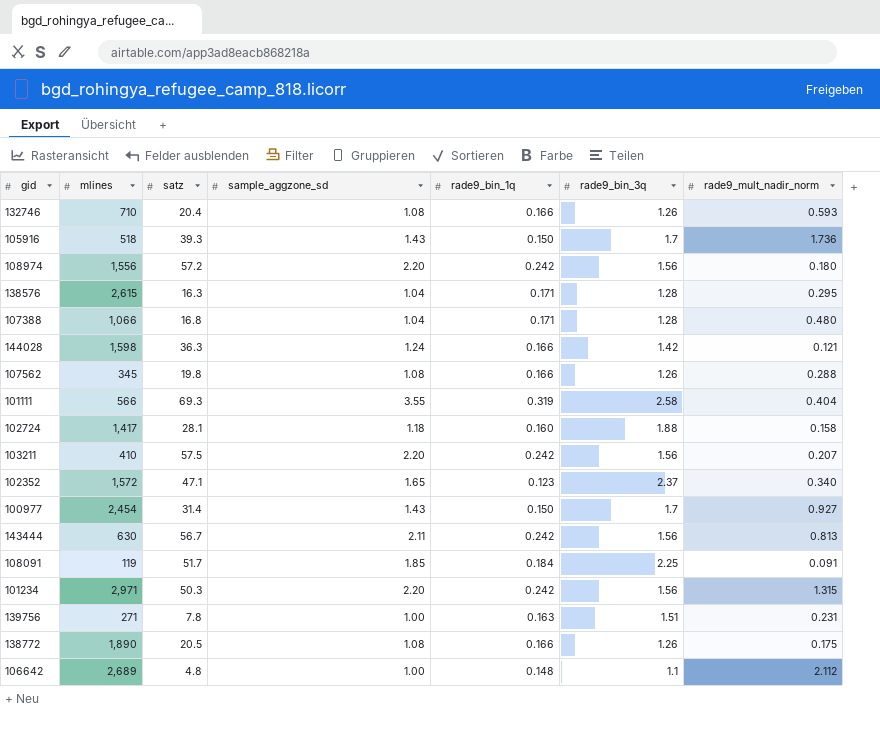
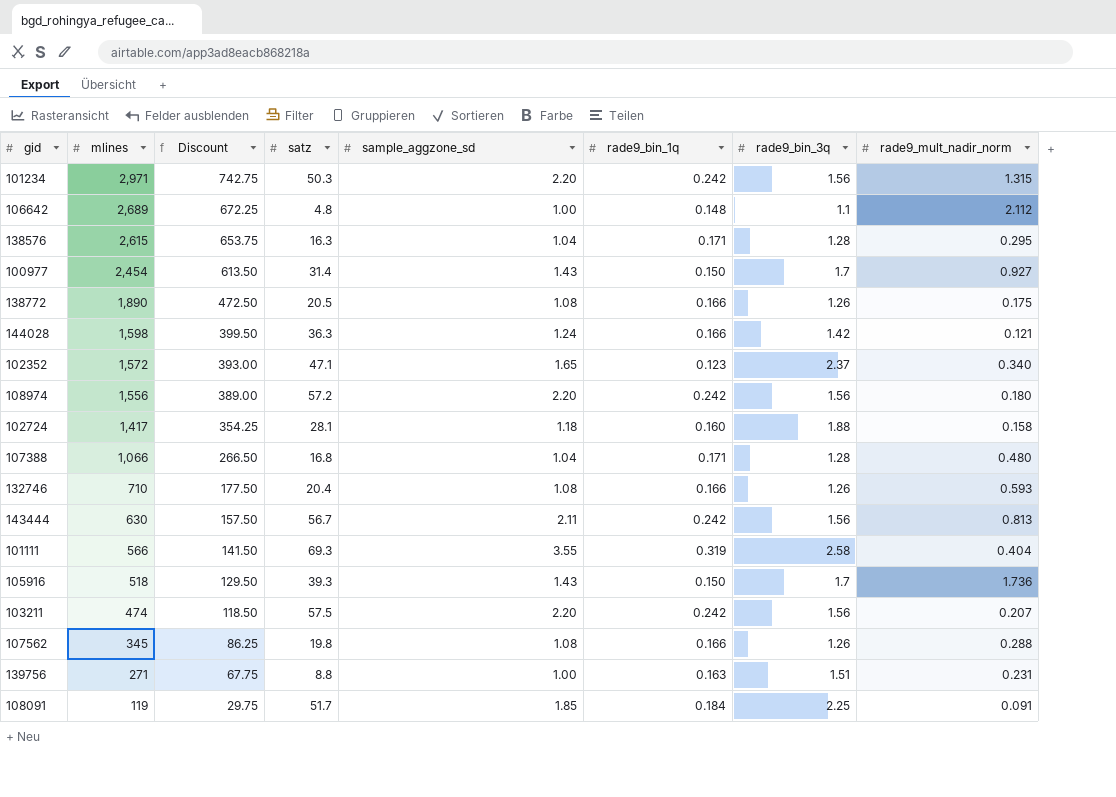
row order: none -> mlines descending
column Discount | formula: none -> [mlines] * 0.25
103211 | mlines: 410 -> 474
139756 | satz: 7.8 -> 8.8

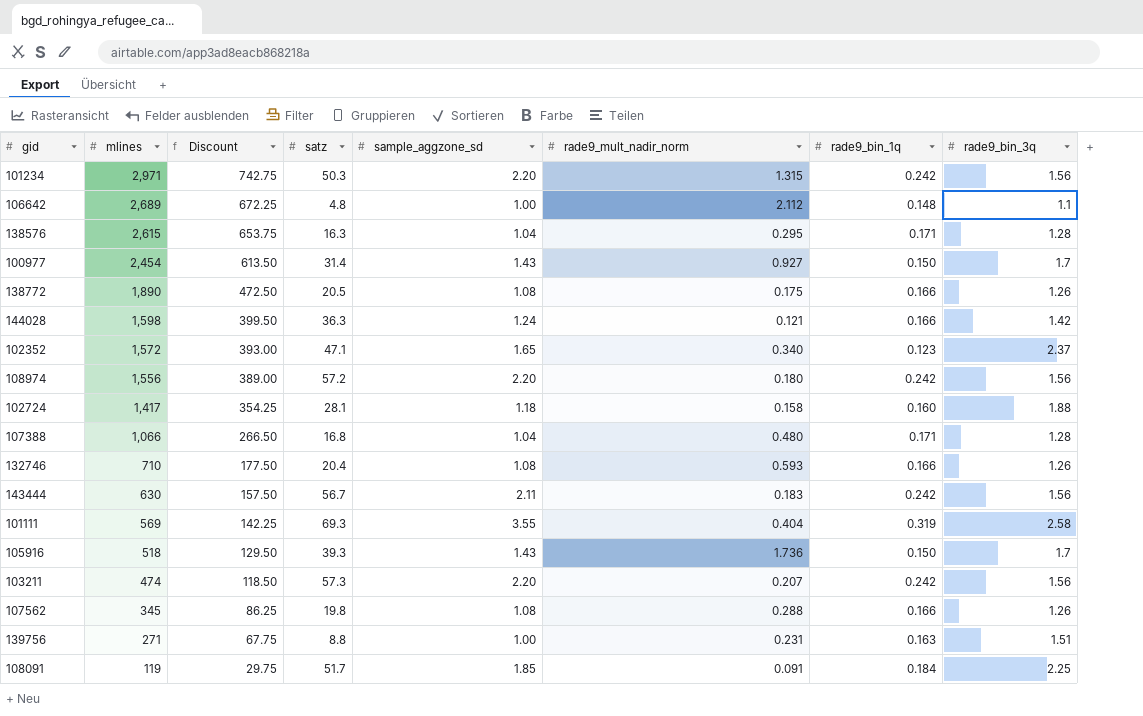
column rade9_mult_nadir_norm | position: 8 -> 6
143444 | rade9_mult_nadir_norm: 0.813 -> 0.183
101111 | mlines: 566 -> 569
101111 | Discount: 141.50 -> 142.25
103211 | satz: 57.5 -> 57.3

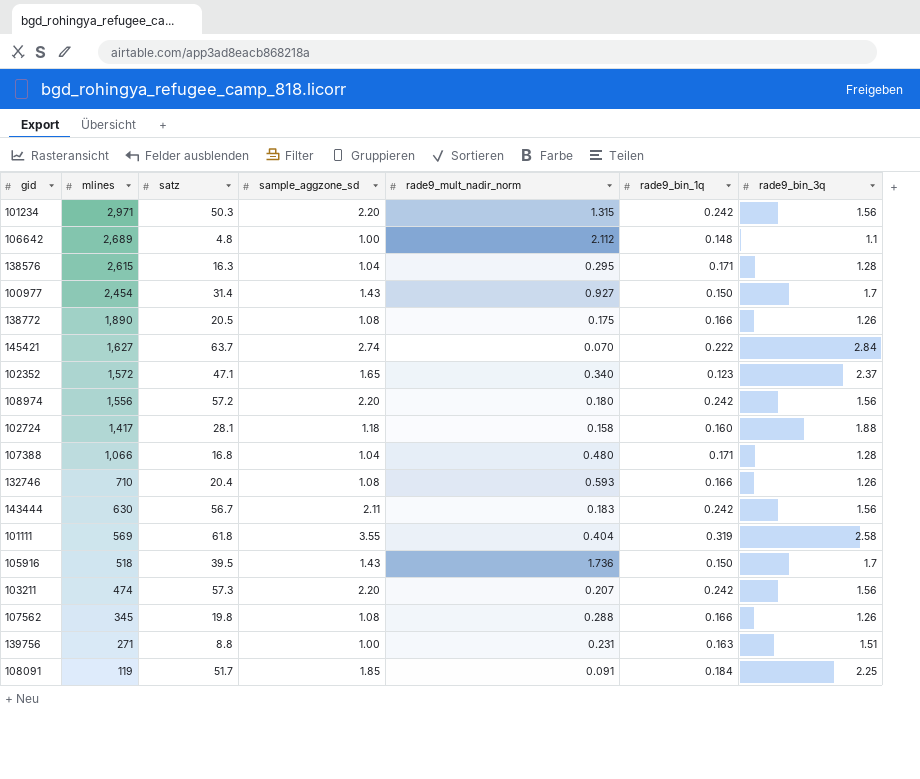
column Discount | formula: [mlines] * 0.25 -> none
row 144028: 1,598 | 399.50 | 36.3 | 1.24 | 0.121 | 0.166 | 1.42 -> none
row 145421: none -> 1,627 | 63.7 | 2.74 | 0.070 | 0.222 | 2.84
101111 | satz: 69.3 -> 61.8
105916 | satz: 39.3 -> 39.5

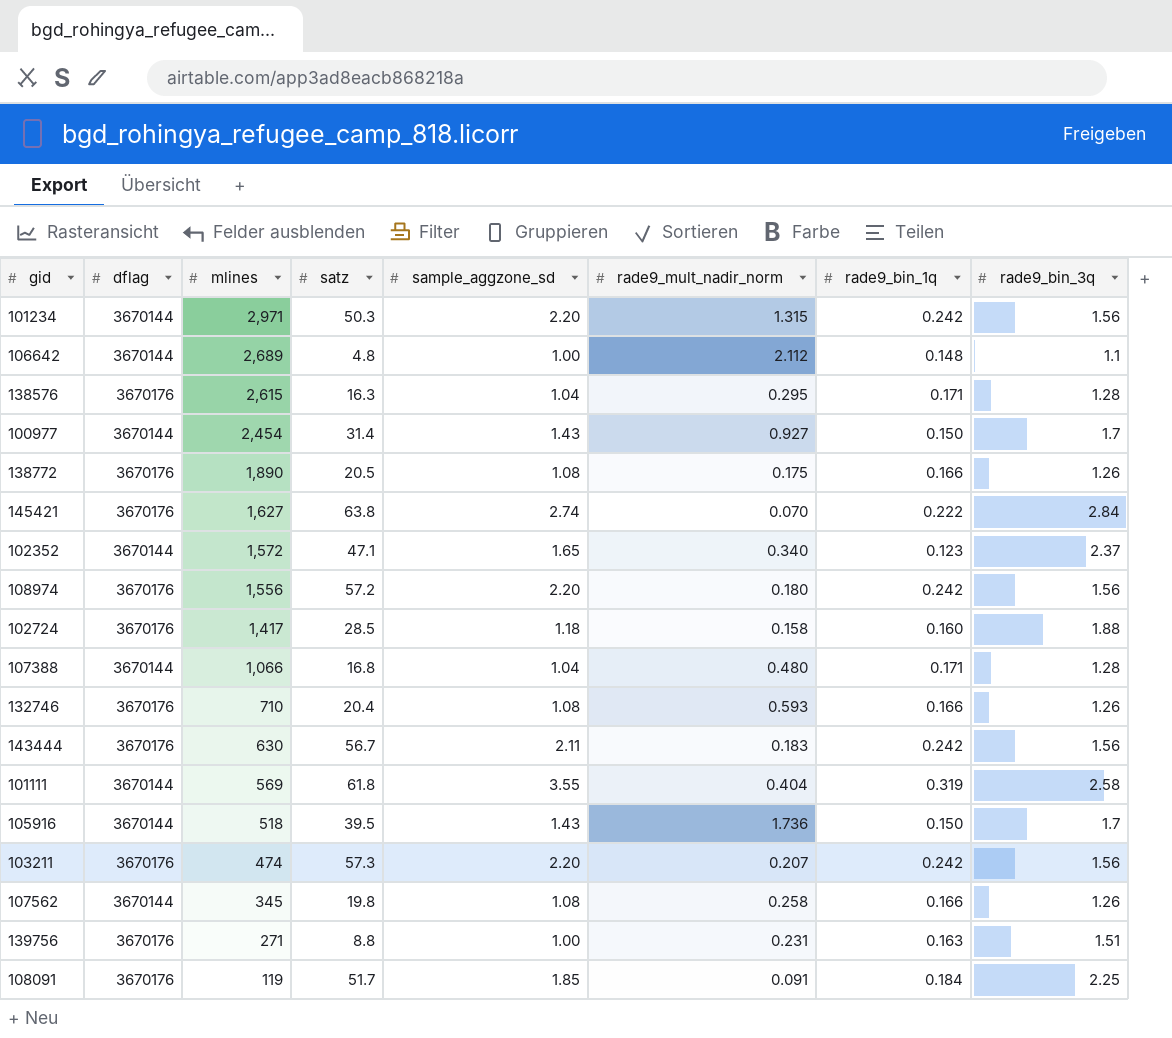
column dflag | position: none -> 2
145421 | satz: 63.7 -> 63.8
102724 | satz: 28.1 -> 28.5
107562 | rade9_mult_nadir_norm: 0.288 -> 0.258

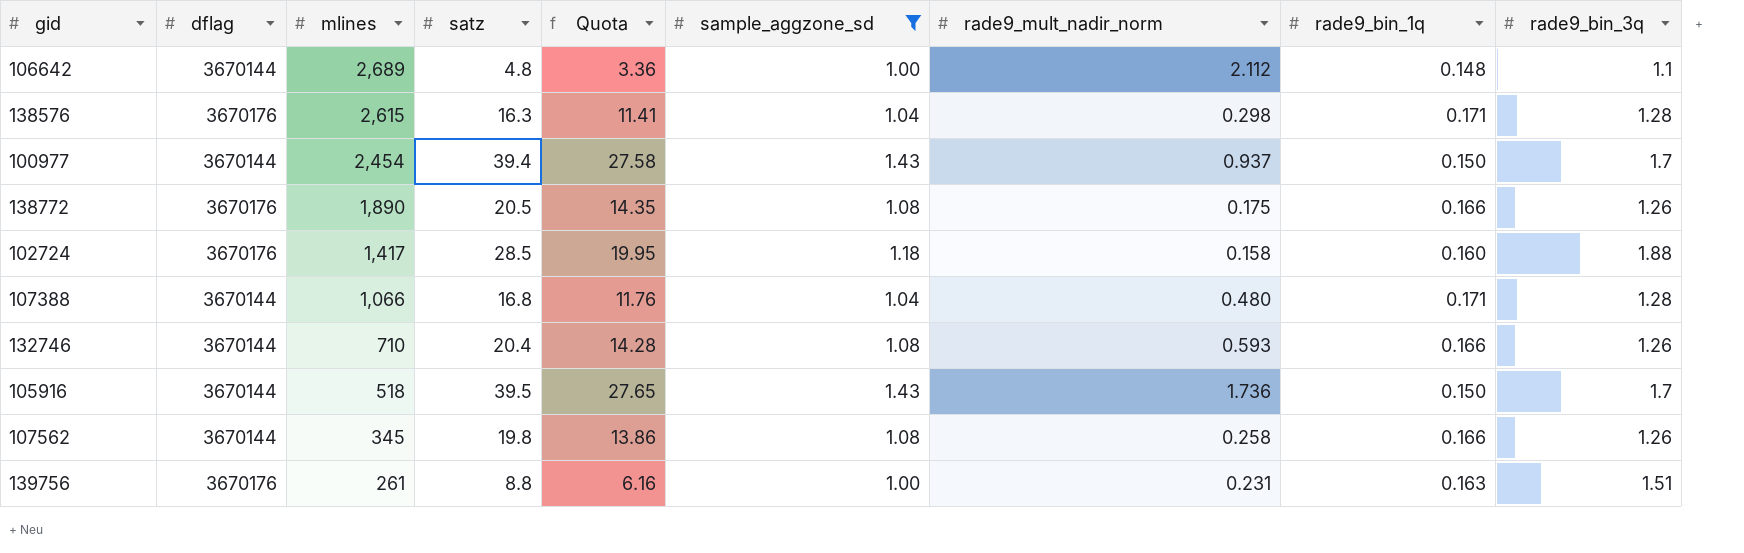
filter: none -> sample_aggzone_sd <= 1.43
column Quota | formula: none -> [satz] * 0.7
138576 | rade9_mult_nadir_norm: 0.295 -> 0.298
100977 | satz: 31.4 -> 39.4
100977 | rade9_mult_nadir_norm: 0.927 -> 0.937
132746 | dflag: 3670176 -> 3670144
139756 | mlines: 271 -> 261

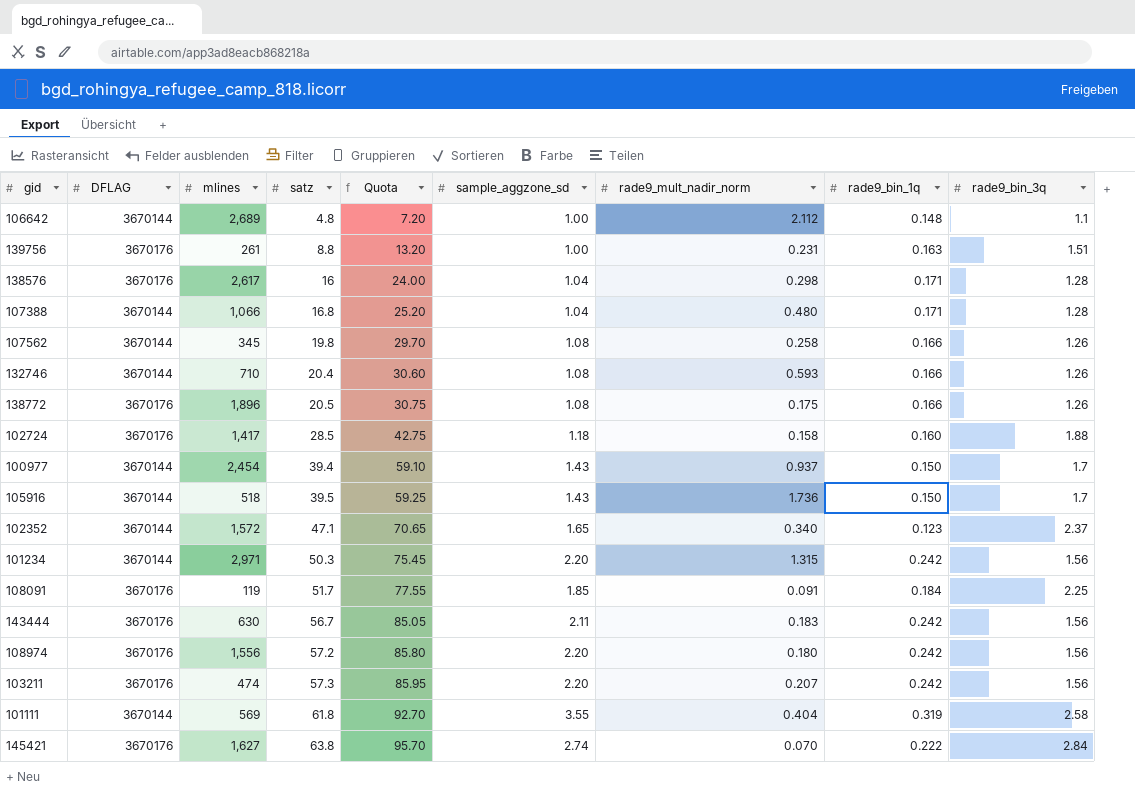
filter: sample_aggzone_sd <= 1.43 -> none
row order: mlines descending -> satz ascending
column name: dflag -> DFLAG
column Quota | formula: [satz] * 0.7 -> [satz] * 1.5
138576 | mlines: 2,615 -> 2,617
138576 | satz: 16.3 -> 16
138772 | mlines: 1,890 -> 1,896

